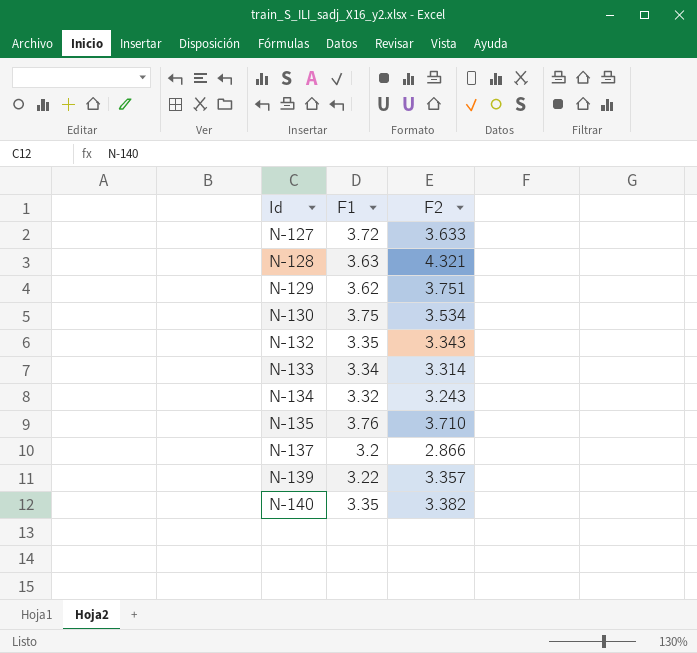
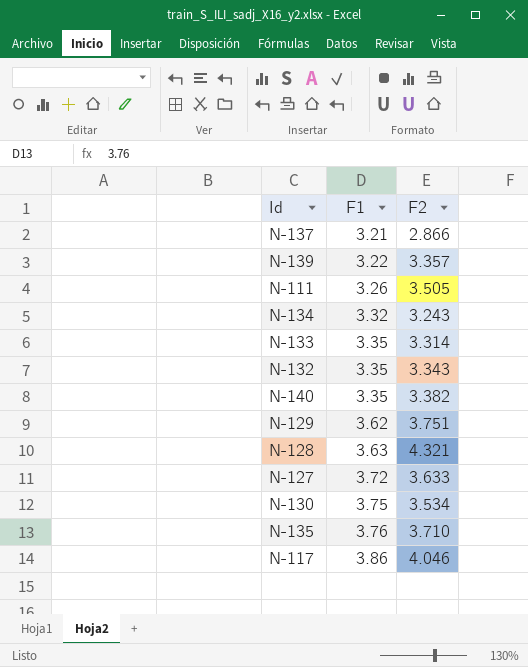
row order: Id ascending -> F1 ascending
N-137 | F1: 3.2 -> 3.21
row N-111: none -> 3.26 | 3.505
N-133 | F1: 3.34 -> 3.35
row N-117: none -> 3.86 | 4.046

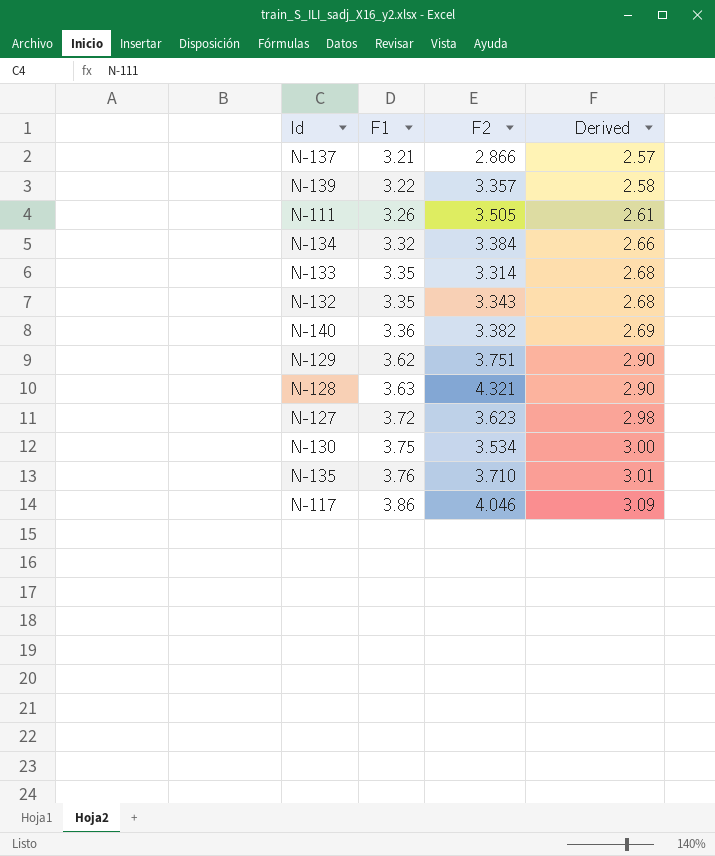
column Derived | formula: none -> [F1] * 0.8
N-134 | F2: 3.243 -> 3.384
N-140 | F1: 3.35 -> 3.36
N-127 | F2: 3.633 -> 3.623

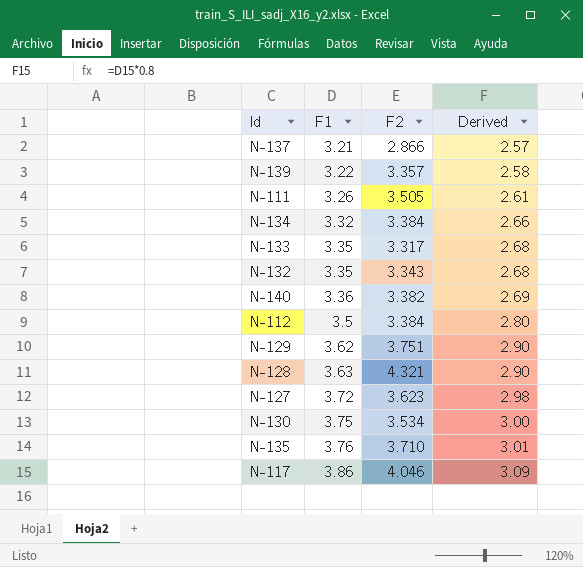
N-133 | F2: 3.314 -> 3.317
row N-112: none -> 3.5 | 3.384 | 2.80

